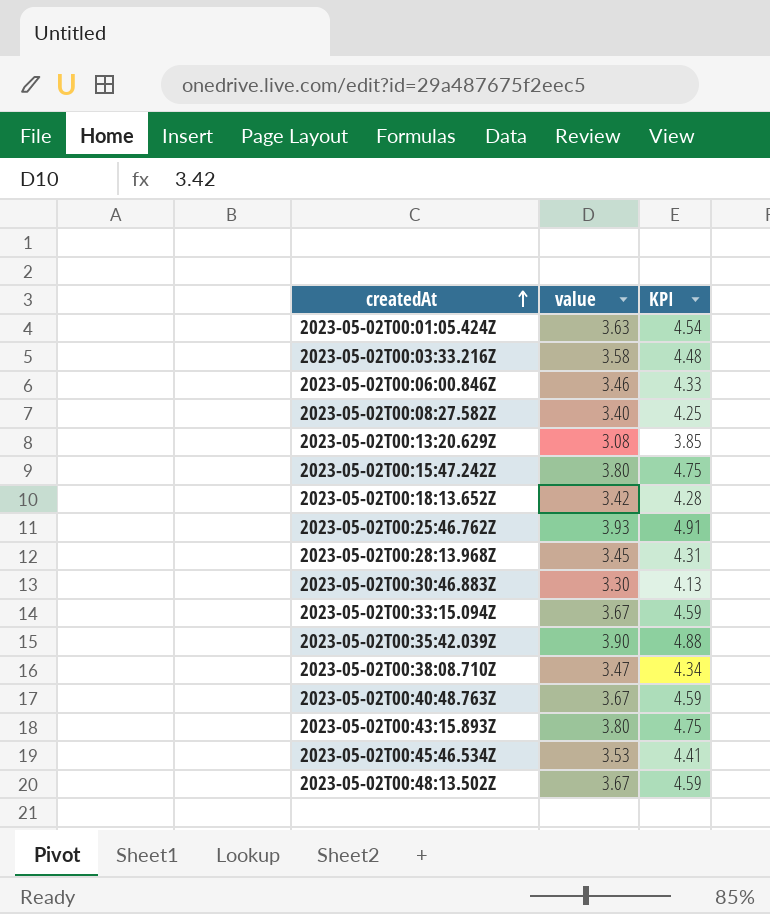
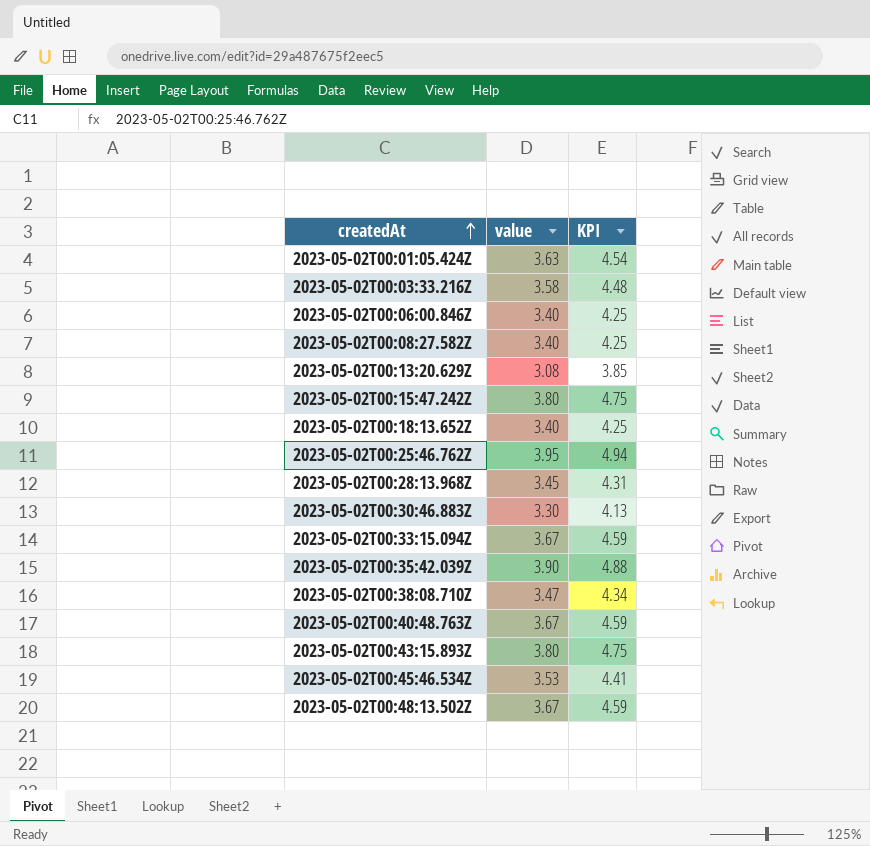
2023-05-02T00:06:00.846Z | value: 3.46 -> 3.40
2023-05-02T00:06:00.846Z | KPI: 4.33 -> 4.25
2023-05-02T00:18:13.652Z | value: 3.42 -> 3.40
2023-05-02T00:18:13.652Z | KPI: 4.28 -> 4.25
2023-05-02T00:25:46.762Z | value: 3.93 -> 3.95
2023-05-02T00:25:46.762Z | KPI: 4.91 -> 4.94

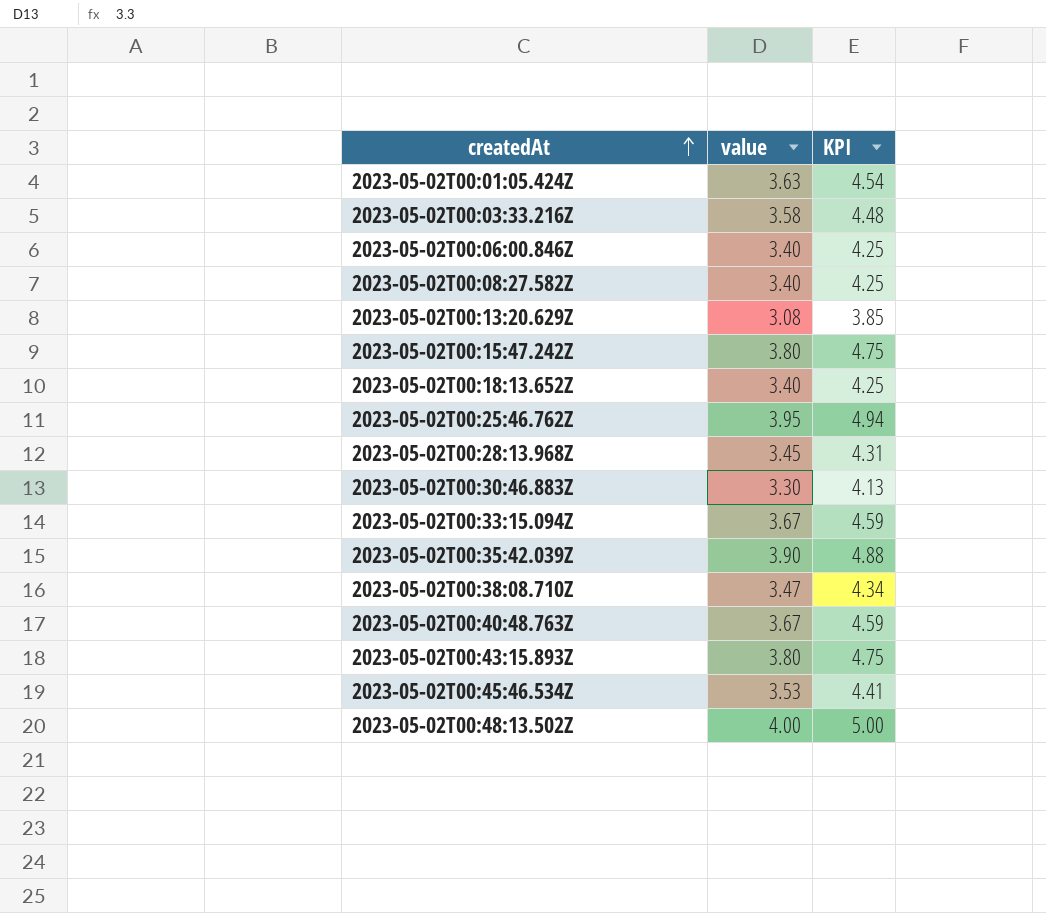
2023-05-02T00:48:13.502Z | value: 3.67 -> 4.00
2023-05-02T00:48:13.502Z | KPI: 4.59 -> 5.00

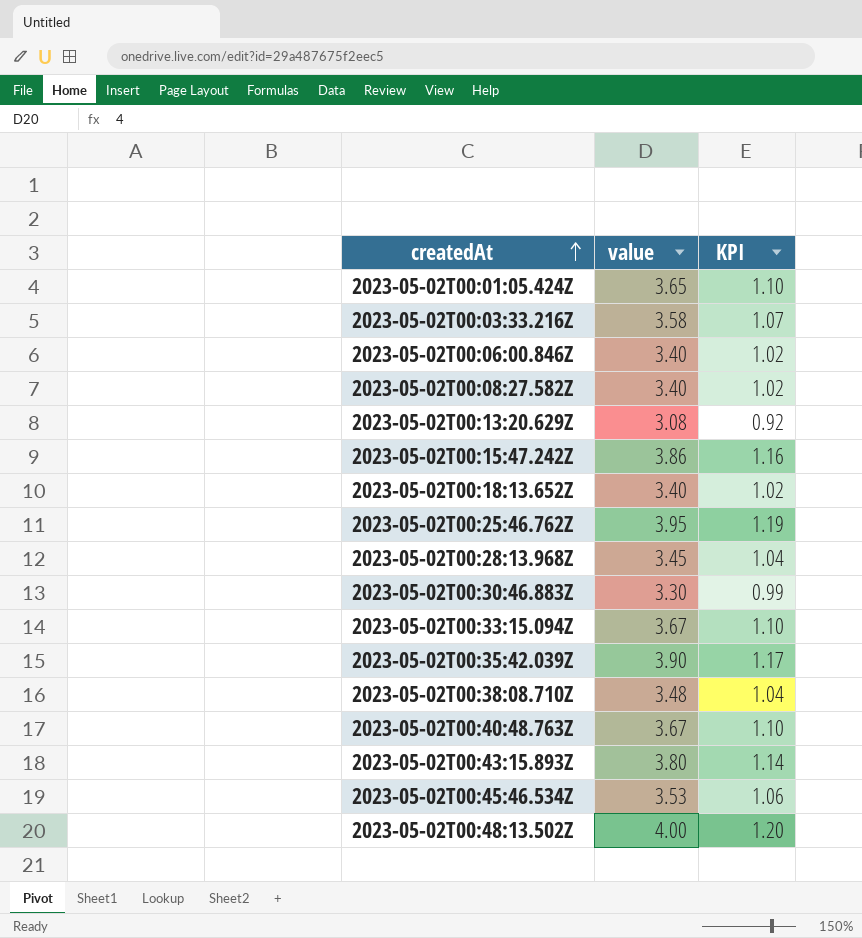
column KPI | formula: [value] * 1.25 -> [value] * 0.3
2023-05-02T00:01:05.424Z | value: 3.63 -> 3.65
2023-05-02T00:15:47.242Z | value: 3.80 -> 3.86
2023-05-02T00:38:08.710Z | value: 3.47 -> 3.48

